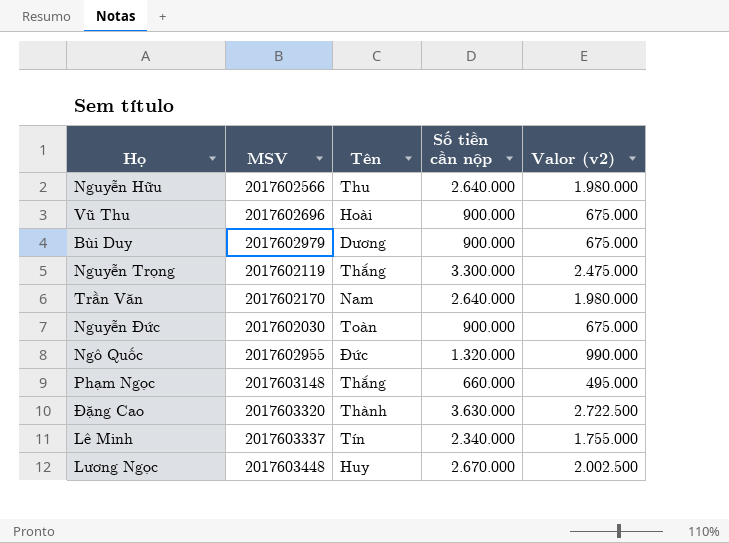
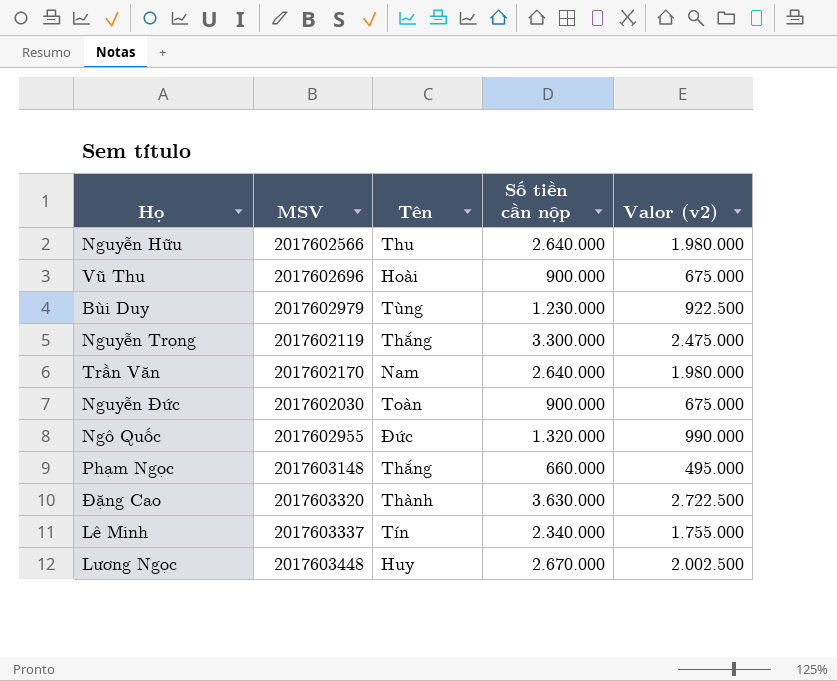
Bùi Duy | Tên: Dương -> Tùng
Bùi Duy | Số tiền cần nộp: 900.000 -> 1.230.000
Bùi Duy | Valor (v2): 675.000 -> 922.500

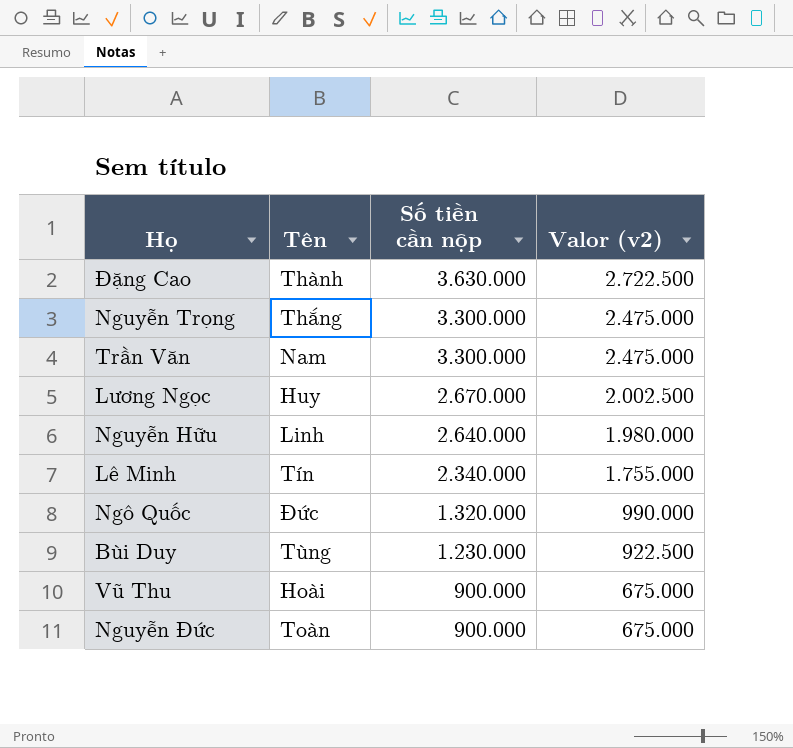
row order: none -> Số tiền cần nộp descending
column MSV | position: 2 -> none
row Phạm Ngọc: 2017603148 | Thắng | 660.000 | 495.000 -> none
Trần Văn | Số tiền cần nộp: 2.640.000 -> 3.300.000
Trần Văn | Valor (v2): 1.980.000 -> 2.475.000
Nguyễn Hữu | Tên: Thu -> Linh

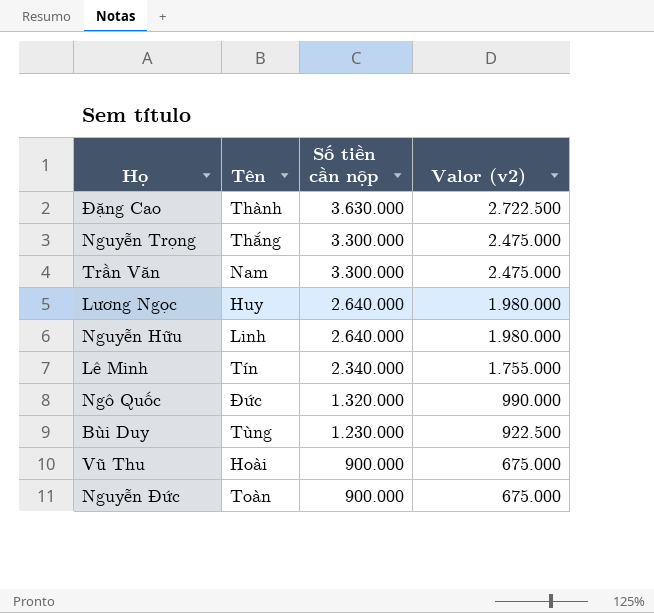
Lương Ngọc | Số tiền cần nộp: 2.670.000 -> 2.640.000
Lương Ngọc | Valor (v2): 2.002.500 -> 1.980.000

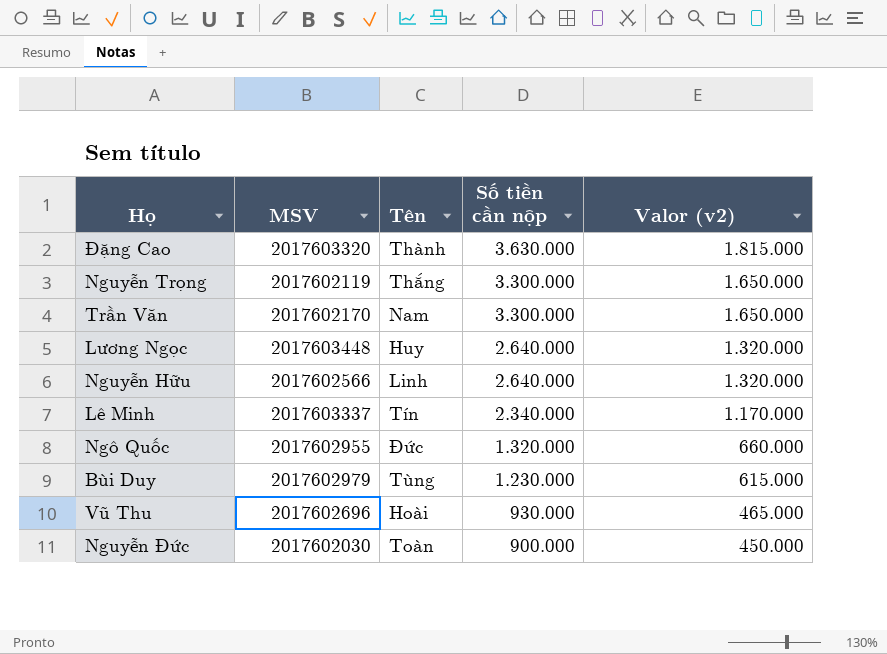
column MSV | position: none -> 2
column Valor (v2) | formula: [Số tiền cần nộp] * 0,75 -> [Số tiền cần nộp] * 0,5
Vũ Thu | Số tiền cần nộp: 900.000 -> 930.000

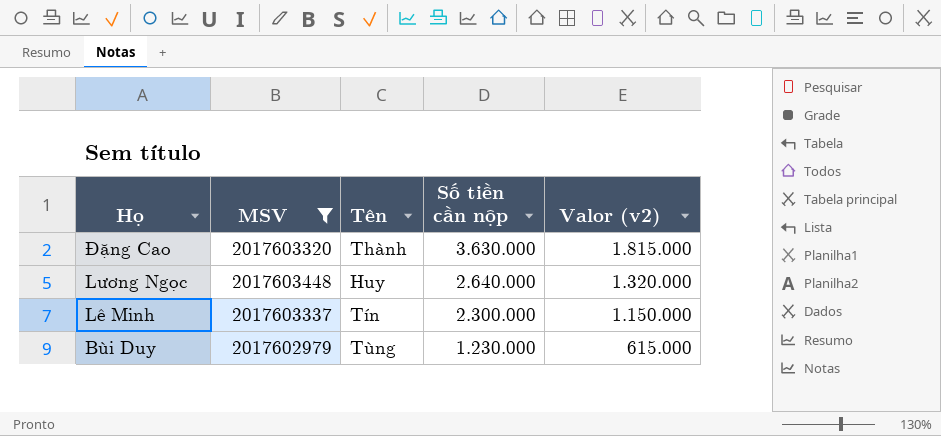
filter: none -> MSV >= 2017602979
Lê Minh | Số tiền cần nộp: 2.340.000 -> 2.300.000
Lê Minh | Valor (v2): 1.170.000 -> 1.150.000

